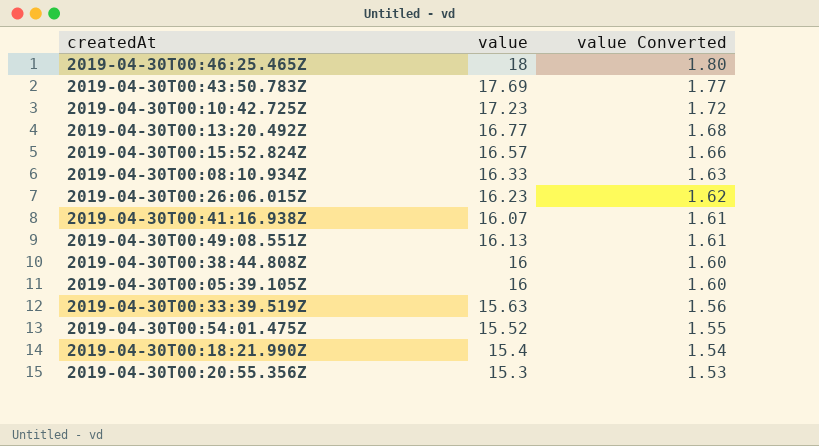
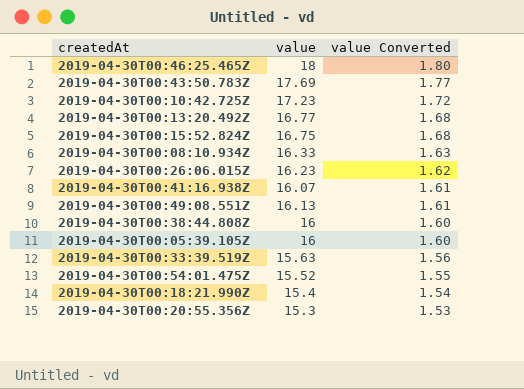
2019-04-30T00:15:52.824Z | value: 16.57 -> 16.75
2019-04-30T00:15:52.824Z | value Converted: 1.66 -> 1.68

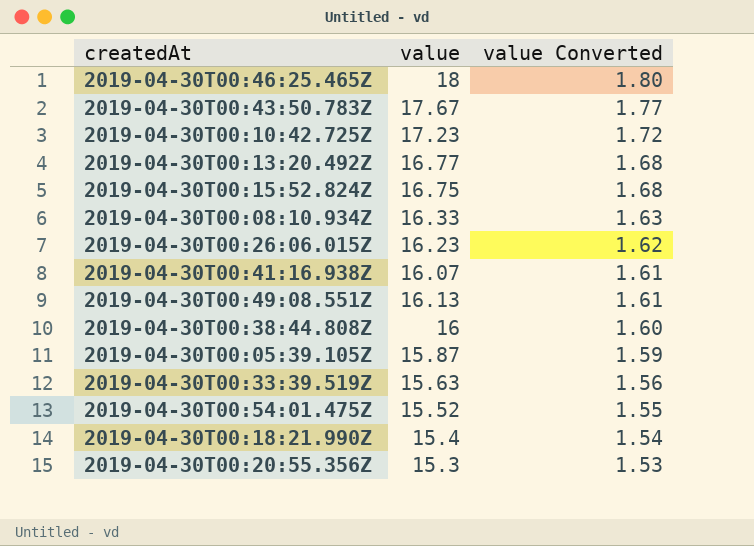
2019-04-30T00:43:50.783Z | value: 17.69 -> 17.67
2019-04-30T00:05:39.105Z | value: 16 -> 15.87
2019-04-30T00:05:39.105Z | value Converted: 1.60 -> 1.59

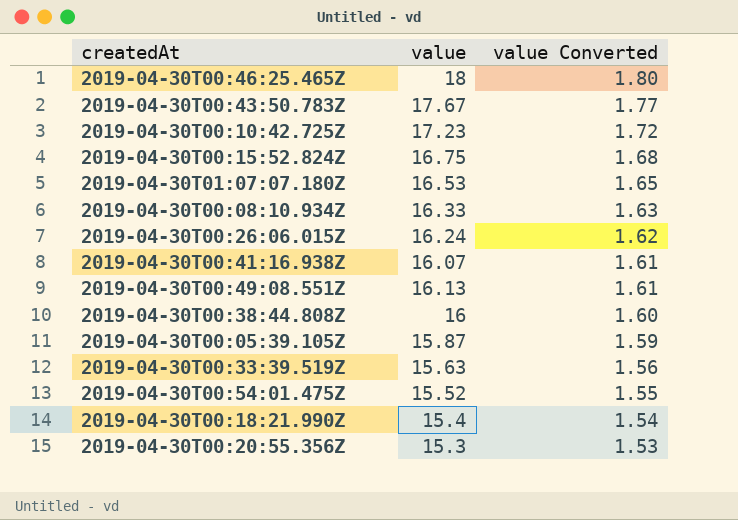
row 2019-04-30T00:13:20.492Z: 16.77 | 1.68 -> none
row 2019-04-30T01:07:07.180Z: none -> 16.53 | 1.65
2019-04-30T00:26:06.015Z | value: 16.23 -> 16.24

